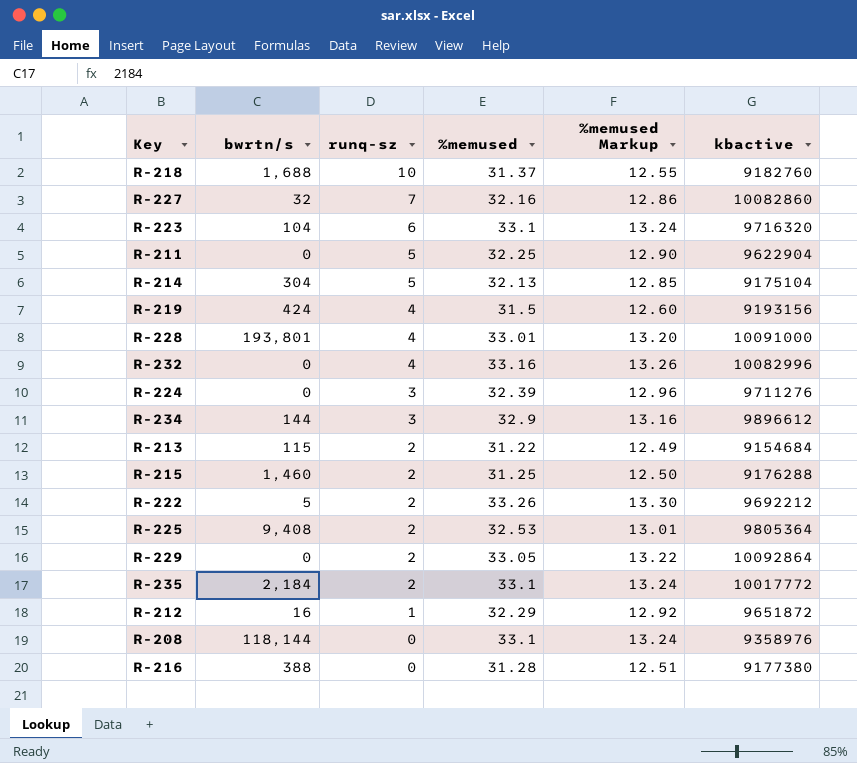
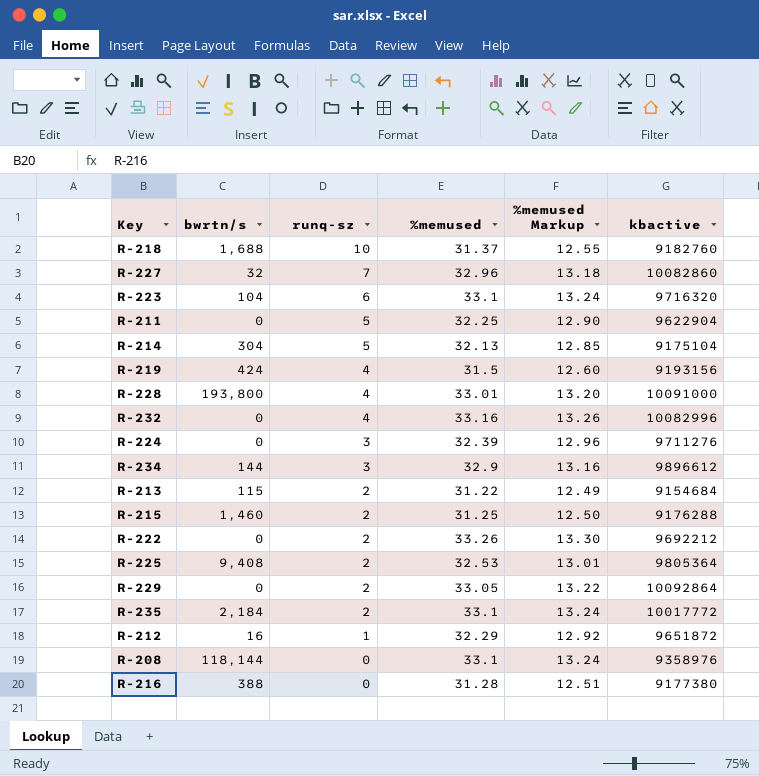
R-227 | %memused: 32.16 -> 32.96
R-227 | %memused Markup: 12.86 -> 13.18
R-228 | bwrtn/s: 193,801 -> 193,800
R-222 | bwrtn/s: 5 -> 0

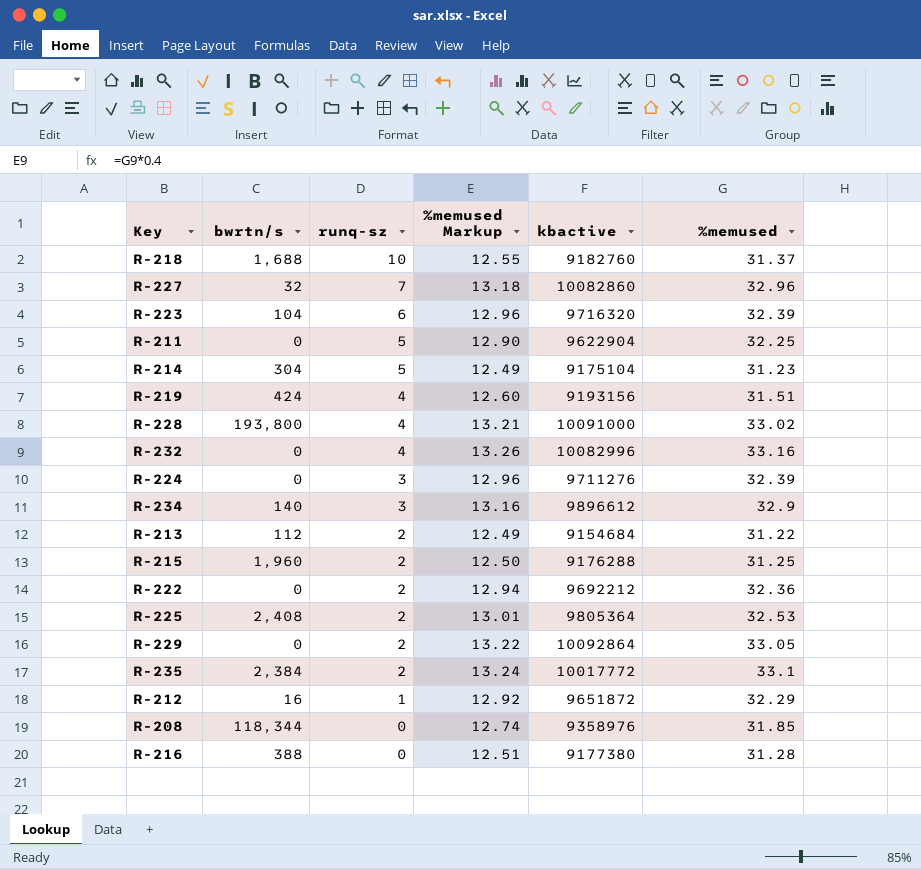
column %memused | position: 4 -> 6
R-223 | %memused Markup: 13.24 -> 12.96
R-223 | %memused: 33.1 -> 32.39
R-214 | %memused Markup: 12.85 -> 12.49
R-214 | %memused: 32.13 -> 31.23
R-219 | %memused: 31.5 -> 31.51
R-228 | %memused Markup: 13.20 -> 13.21
R-228 | %memused: 33.01 -> 33.02
R-234 | bwrtn/s: 144 -> 140
R-213 | bwrtn/s: 115 -> 112
R-215 | bwrtn/s: 1,460 -> 1,960
R-222 | %memused Markup: 13.30 -> 12.94
R-222 | %memused: 33.26 -> 32.36
R-225 | bwrtn/s: 9,408 -> 2,408
R-235 | bwrtn/s: 2,184 -> 2,384
R-208 | bwrtn/s: 118,144 -> 118,344
R-208 | %memused Markup: 13.24 -> 12.74
R-208 | %memused: 33.1 -> 31.85

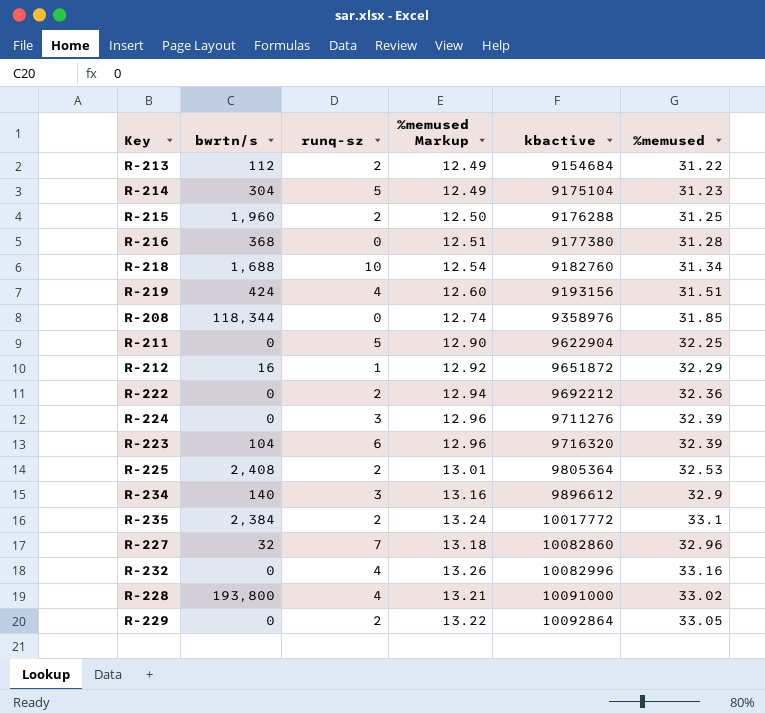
row order: runq-sz descending -> kbactive ascending
R-216 | bwrtn/s: 388 -> 368
R-218 | %memused Markup: 12.55 -> 12.54
R-218 | %memused: 31.37 -> 31.34

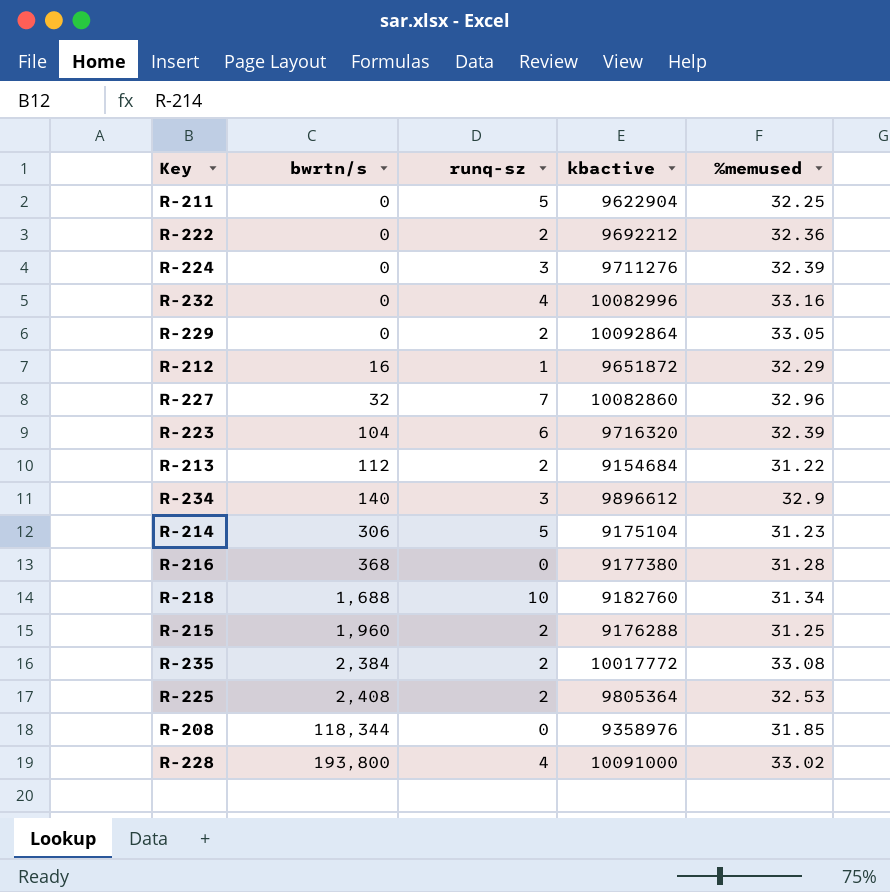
row order: kbactive ascending -> bwrtn/s ascending
column %memused Markup | formula: [%memused] * 0.4 -> none
row R-219: 424 | 4 | 12.60 | 9193156 | 31.51 -> none
R-214 | bwrtn/s: 304 -> 306
R-235 | %memused: 33.1 -> 33.08

